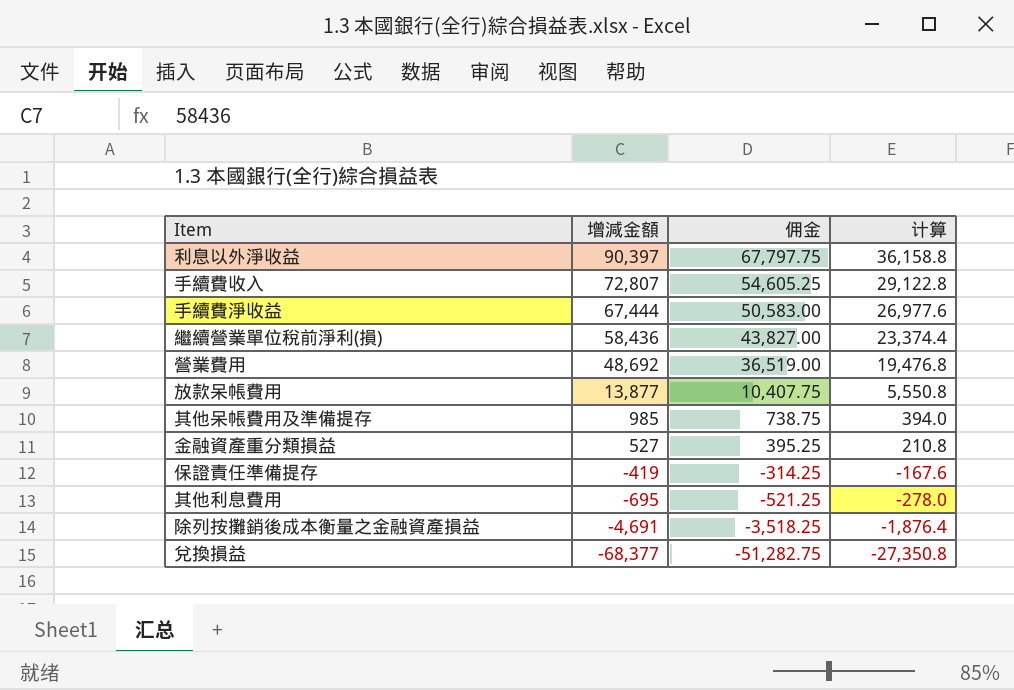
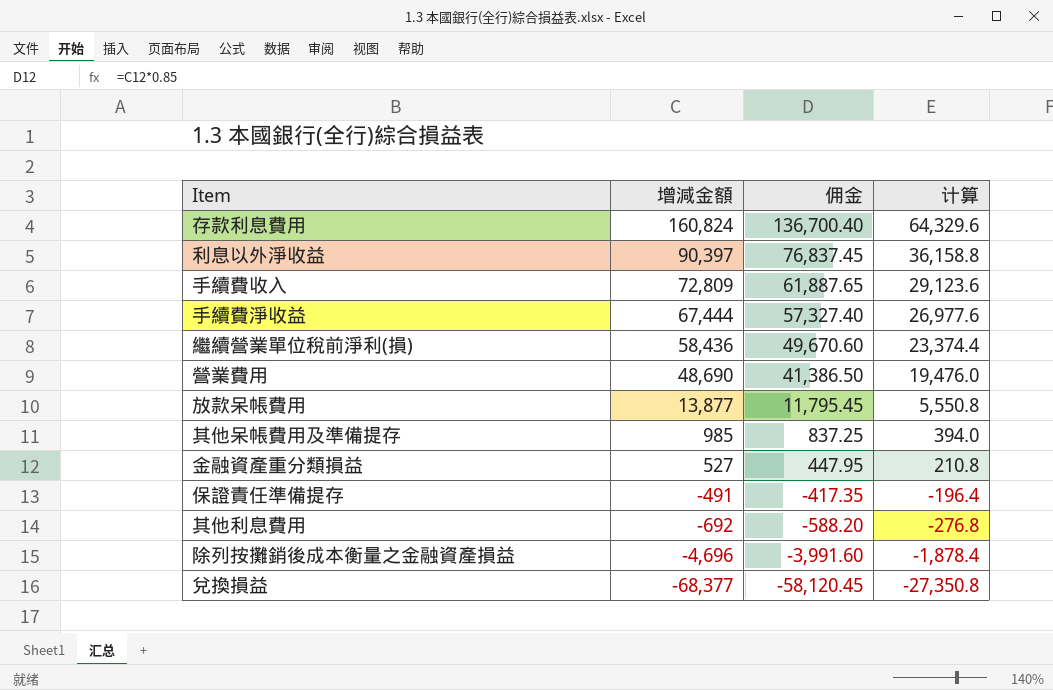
column 佣金 | formula: [增減金額] * 0.75 -> [增減金額] * 0.85
row 存款利息費用: none -> 160,824 | 136,700.40 | 64,329.6
手續費收入 | 增減金額: 72,807 -> 72,809
手續費收入 | 计算: 29,122.8 -> 29,123.6
營業費用 | 增減金額: 48,692 -> 48,690
營業費用 | 计算: 19,476.8 -> 19,476.0
保證責任準備提存 | 增減金額: -419 -> -491
保證責任準備提存 | 计算: -167.6 -> -196.4
其他利息費用 | 增減金額: -695 -> -692
其他利息費用 | 计算: -278.0 -> -276.8
除列按攤銷後成本衡量之金融資產損益 | 增減金額: -4,691 -> -4,696
除列按攤銷後成本衡量之金融資產損益 | 计算: -1,876.4 -> -1,878.4

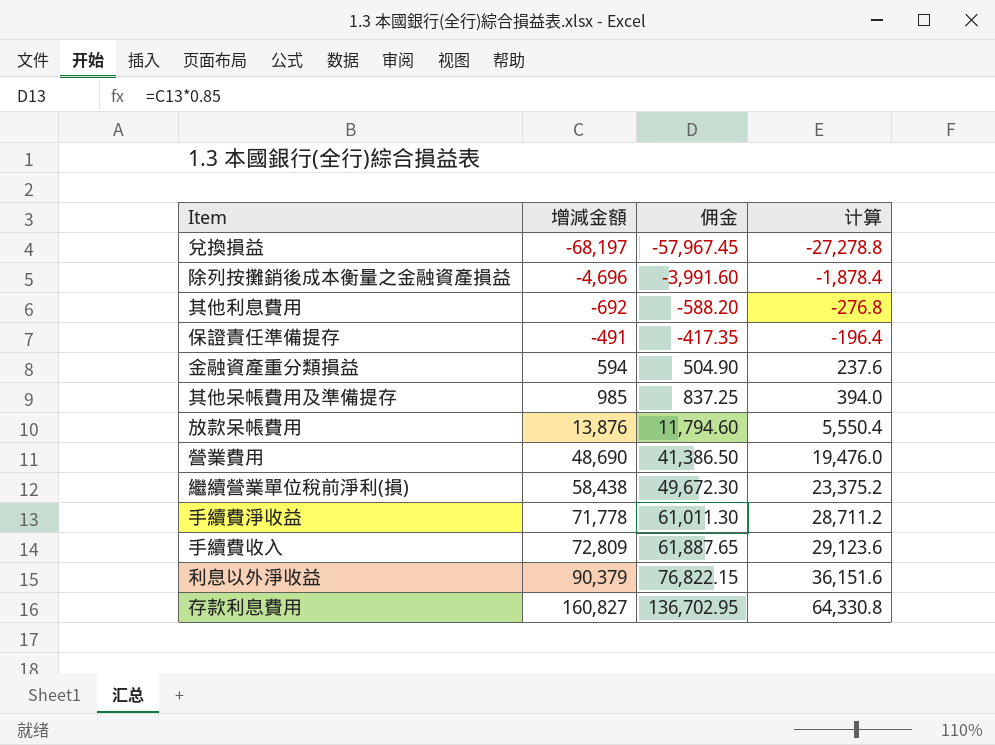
row order: 增減金額 descending -> 增減金額 ascending
兌換損益 | 增減金額: -68,377 -> -68,197
兌換損益 | 佣金: -58,120.45 -> -57,967.45
兌換損益 | 计算: -27,350.8 -> -27,278.8
金融資產重分類損益 | 增減金額: 527 -> 594
金融資產重分類損益 | 佣金: 447.95 -> 504.90
金融資產重分類損益 | 计算: 210.8 -> 237.6
放款呆帳費用 | 增減金額: 13,877 -> 13,876
放款呆帳費用 | 佣金: 11,795.45 -> 11,794.60
放款呆帳費用 | 计算: 5,550.8 -> 5,550.4
繼續營業單位稅前淨利(損) | 增減金額: 58,436 -> 58,438
繼續營業單位稅前淨利(損) | 佣金: 49,670.60 -> 49,672.30
繼續營業單位稅前淨利(損) | 计算: 23,374.4 -> 23,375.2
手續費淨收益 | 增減金額: 67,444 -> 71,778
手續費淨收益 | 佣金: 57,327.40 -> 61,011.30
手續費淨收益 | 计算: 26,977.6 -> 28,711.2
利息以外淨收益 | 增減金額: 90,397 -> 90,379
利息以外淨收益 | 佣金: 76,837.45 -> 76,822.15
利息以外淨收益 | 计算: 36,158.8 -> 36,151.6
存款利息費用 | 增減金額: 160,824 -> 160,827
存款利息費用 | 佣金: 136,700.40 -> 136,702.95
存款利息費用 | 计算: 64,329.6 -> 64,330.8

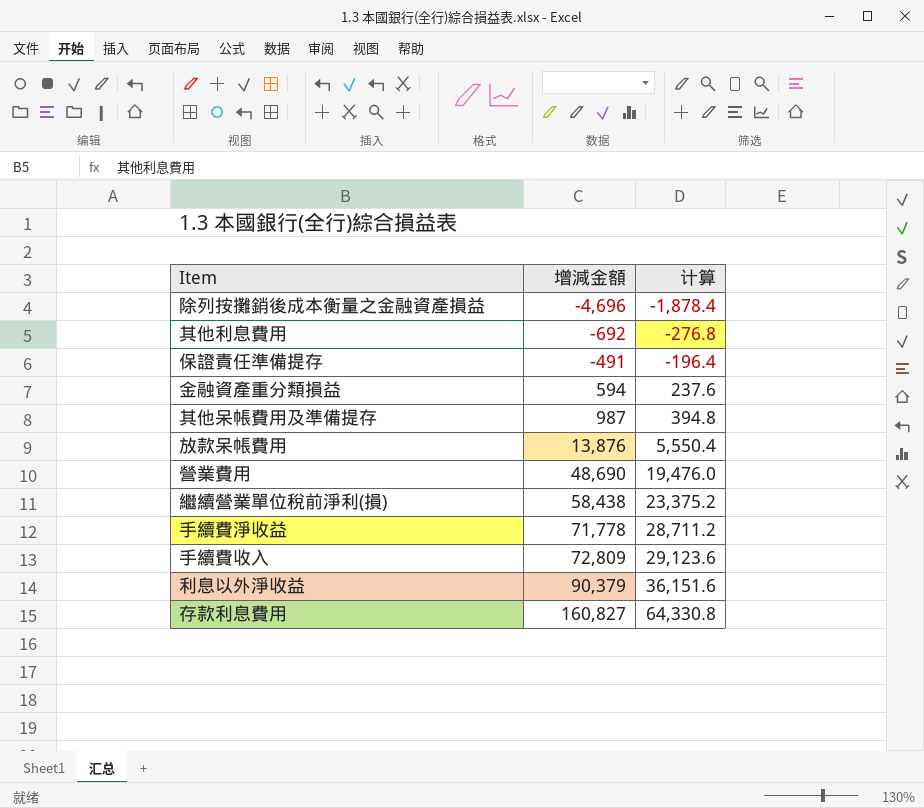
column 佣金 | formula: [增減金額] * 0.85 -> none
row 兌換損益: -68,197 | -57,967.45 | -27,278.8 -> none
其他呆帳費用及準備提存 | 增減金額: 985 -> 987
其他呆帳費用及準備提存 | 计算: 394.0 -> 394.8

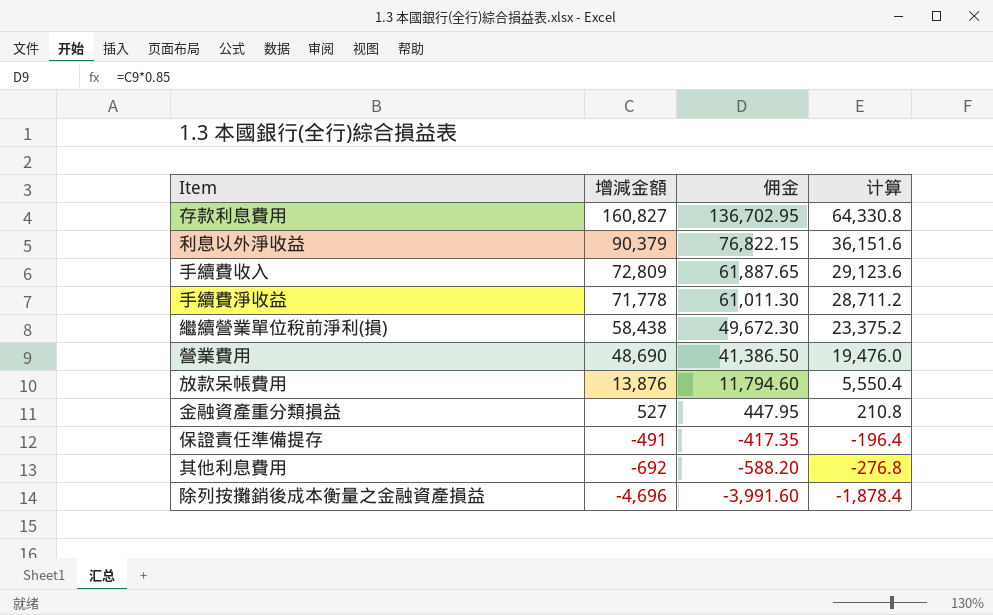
row order: 增減金額 ascending -> 增減金額 descending
column 佣金 | formula: none -> [增減金額] * 0.85
row 其他呆帳費用及準備提存: 987 | 394.8 -> none
金融資產重分類損益 | 增減金額: 594 -> 527
金融資產重分類損益 | 计算: 237.6 -> 210.8

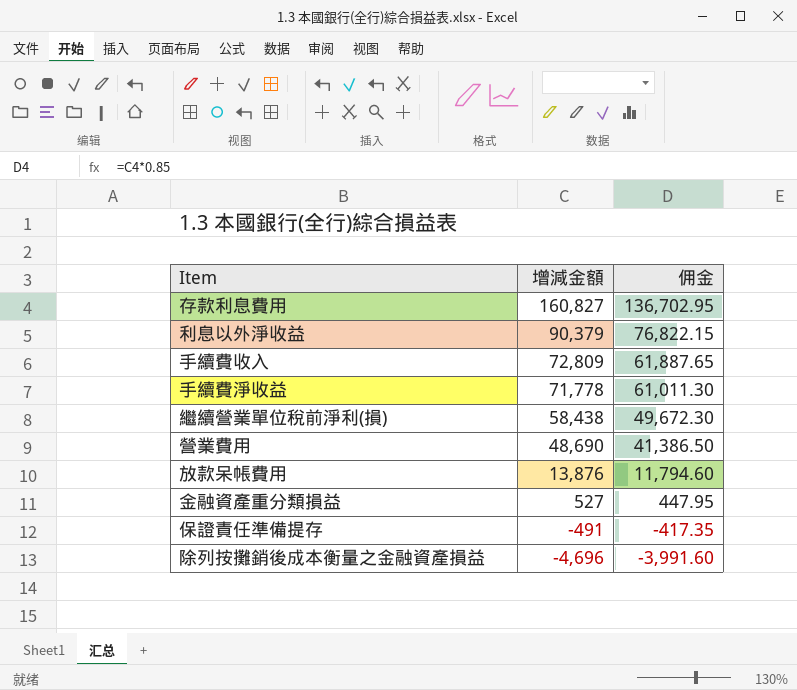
column 计算 | formula: [增減金額] * 0.4 -> none
row 其他利息費用: -692 | -588.20 | -276.8 -> none

